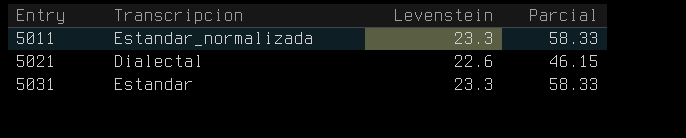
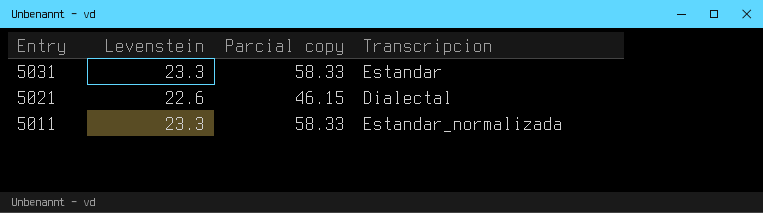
row order: Entry ascending -> Entry descending
column name: Parcial -> Parcial copy
column Transcripcion | position: 2 -> 4

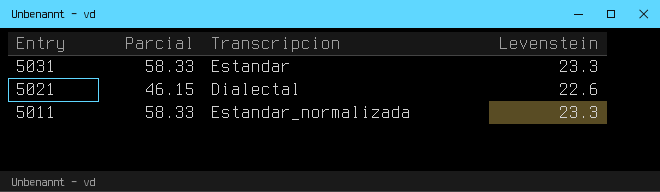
column name: Parcial copy -> Parcial
column Levenstein | position: 2 -> 4

